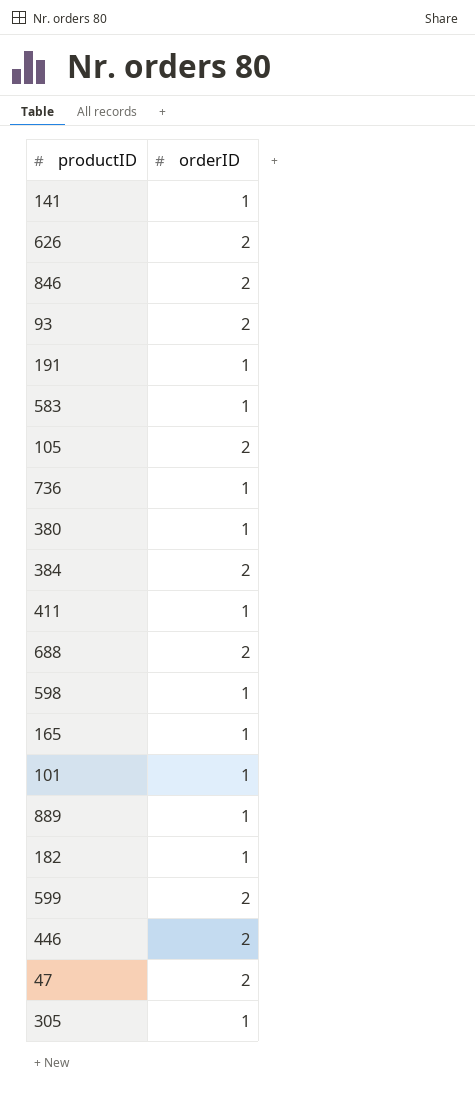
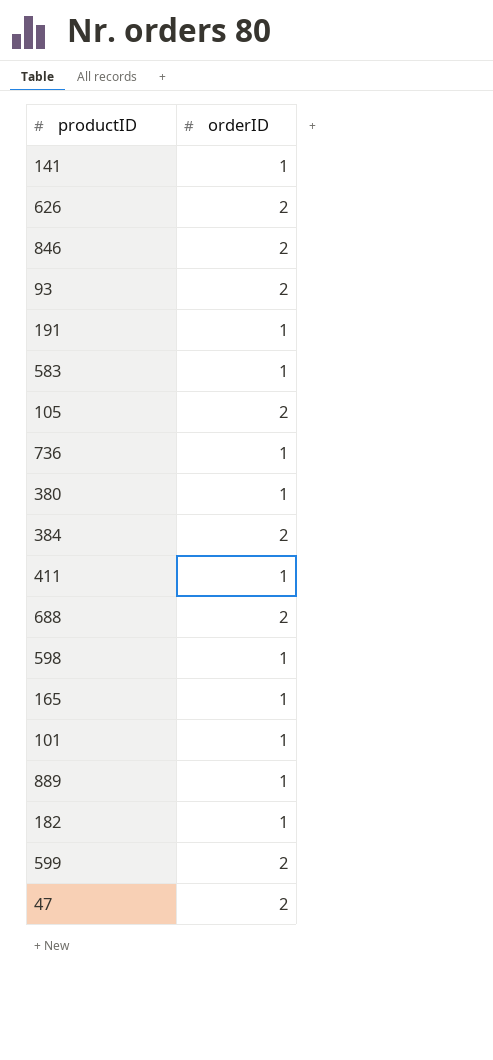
row 446: 2 -> none
row 305: 1 -> none

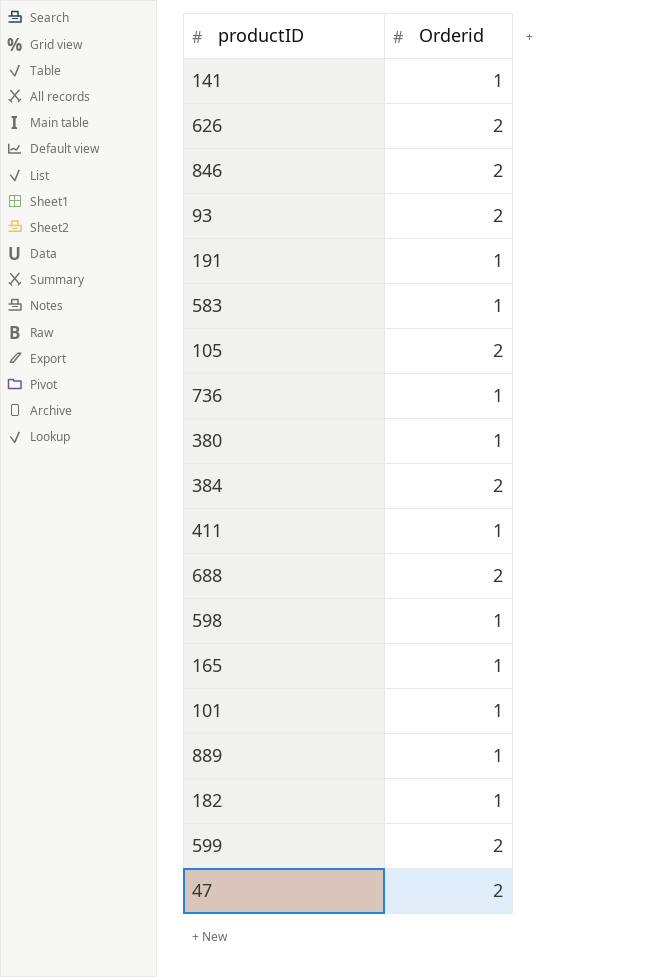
column name: orderID -> Orderid

